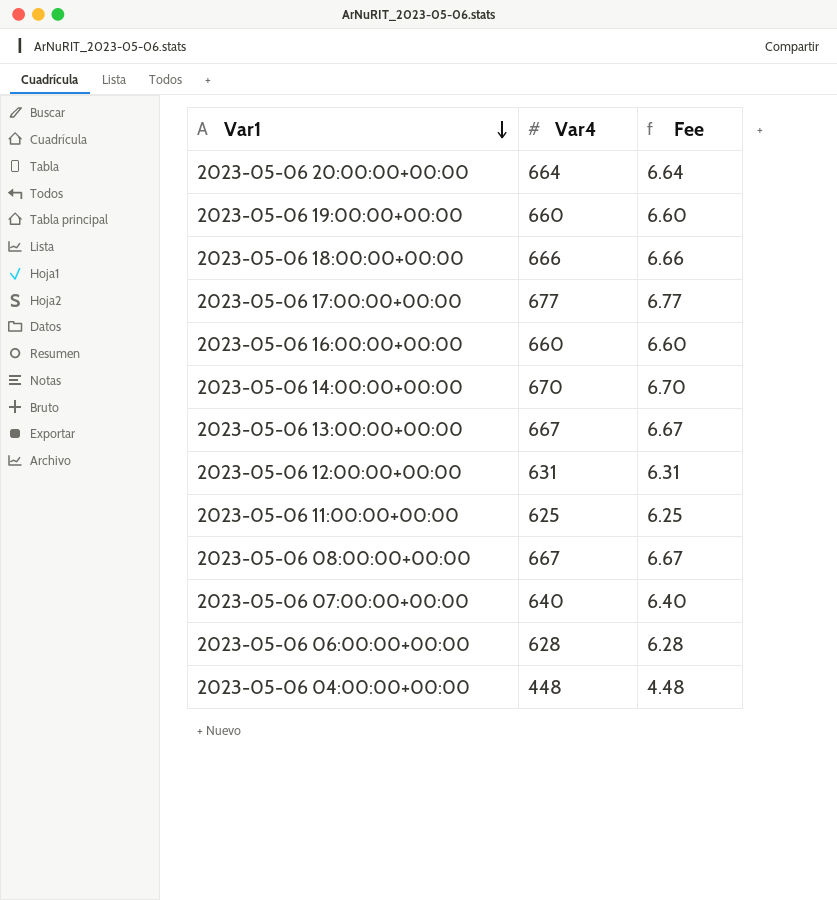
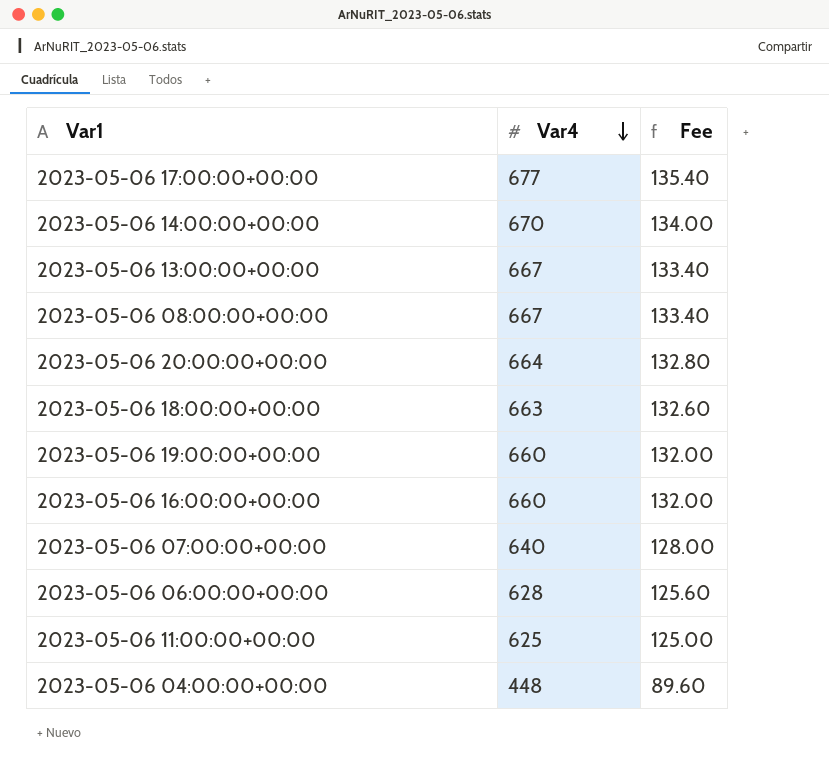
row order: Var1 descending -> Var4 descending
column Fee | formula: [Var4] * 0.01 -> [Var4] * 0.2
row 2023-05-06 12:00:00+00:00: 631 | 6.31 -> none
2023-05-06 18:00:00+00:00 | Var4: 666 -> 663

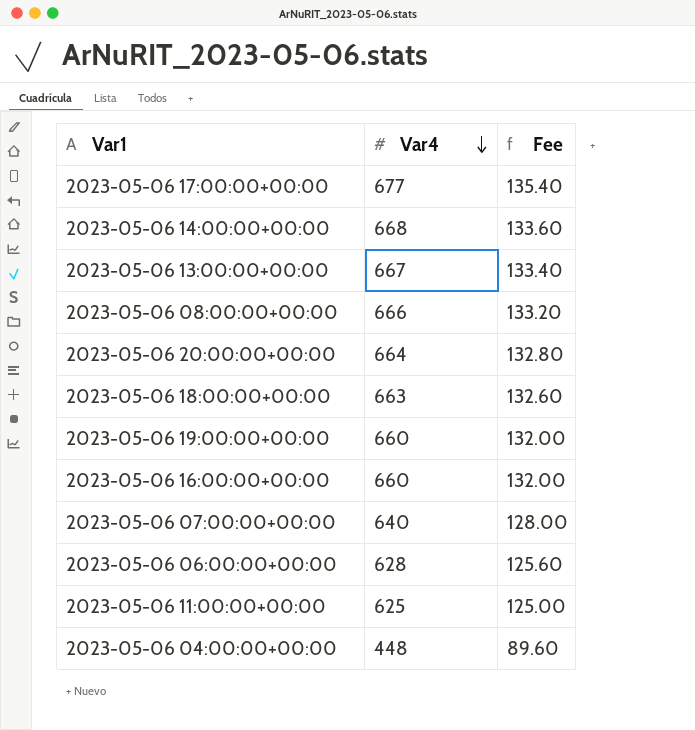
2023-05-06 14:00:00+00:00 | Var4: 670 -> 668
2023-05-06 14:00:00+00:00 | Fee: 134.00 -> 133.60
2023-05-06 08:00:00+00:00 | Var4: 667 -> 666
2023-05-06 08:00:00+00:00 | Fee: 133.40 -> 133.20

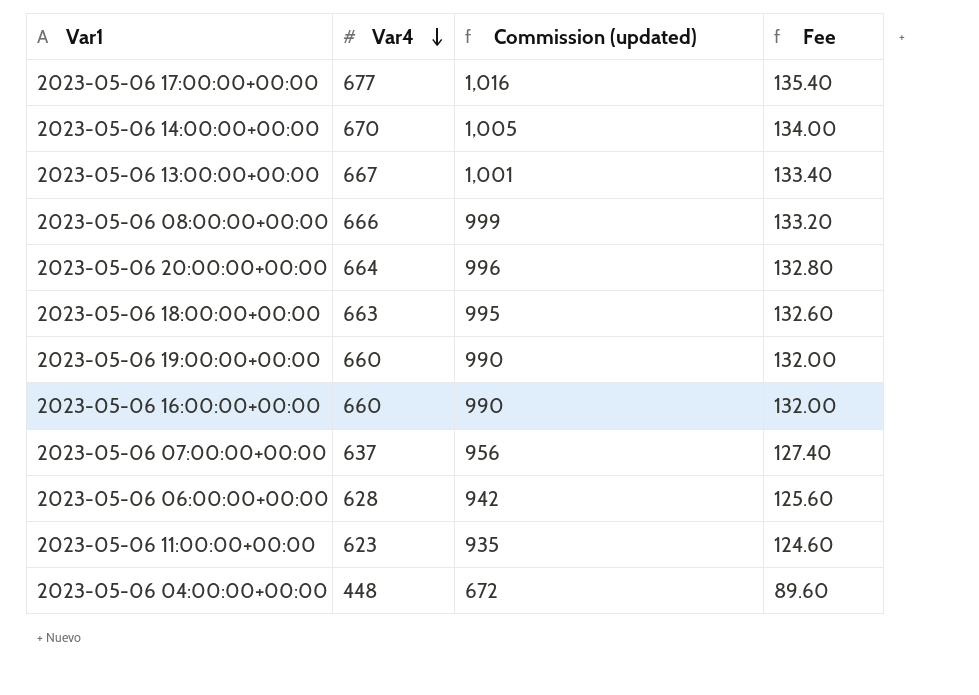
column Commission (updated) | formula: none -> [Var4] * 1.5
2023-05-06 14:00:00+00:00 | Var4: 668 -> 670
2023-05-06 14:00:00+00:00 | Fee: 133.60 -> 134.00
2023-05-06 07:00:00+00:00 | Var4: 640 -> 637
2023-05-06 07:00:00+00:00 | Fee: 128.00 -> 127.40
2023-05-06 11:00:00+00:00 | Var4: 625 -> 623
2023-05-06 11:00:00+00:00 | Fee: 125.00 -> 124.60

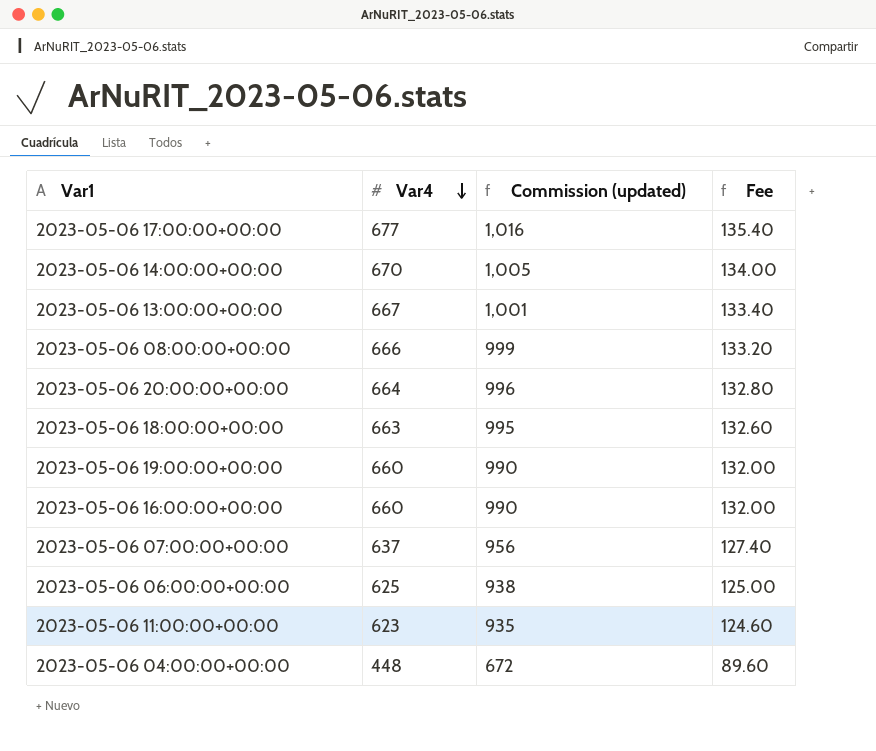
2023-05-06 06:00:00+00:00 | Var4: 628 -> 625
2023-05-06 06:00:00+00:00 | Commission (updated): 942 -> 938
2023-05-06 06:00:00+00:00 | Fee: 125.60 -> 125.00

